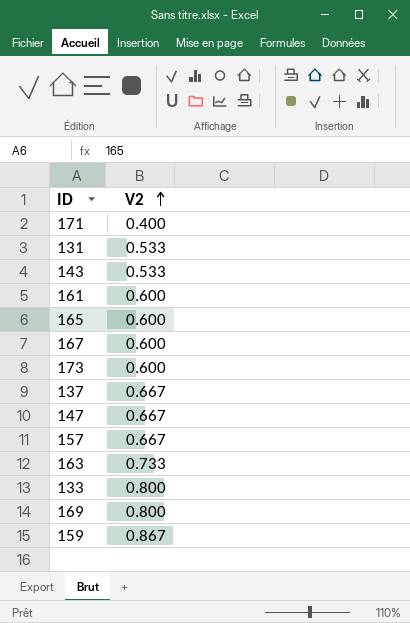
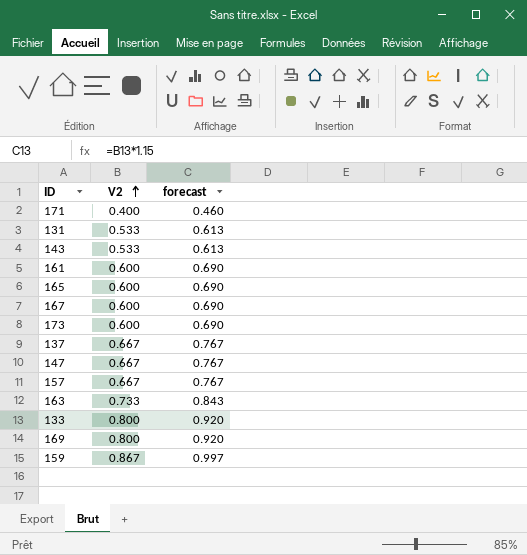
column forecast | formula: none -> [V2] * 1.15

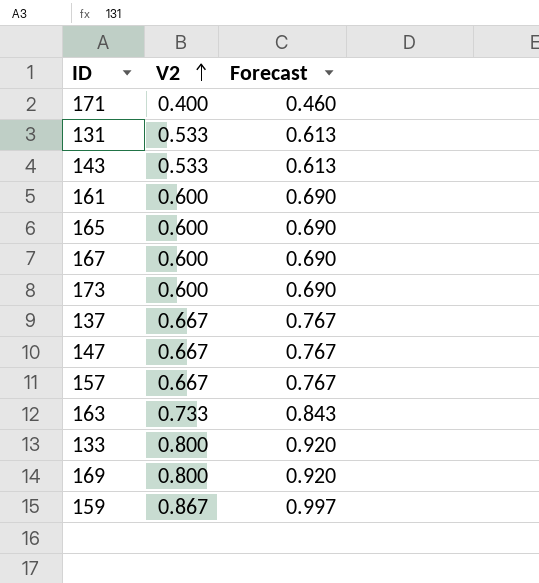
column name: forecast -> Forecast

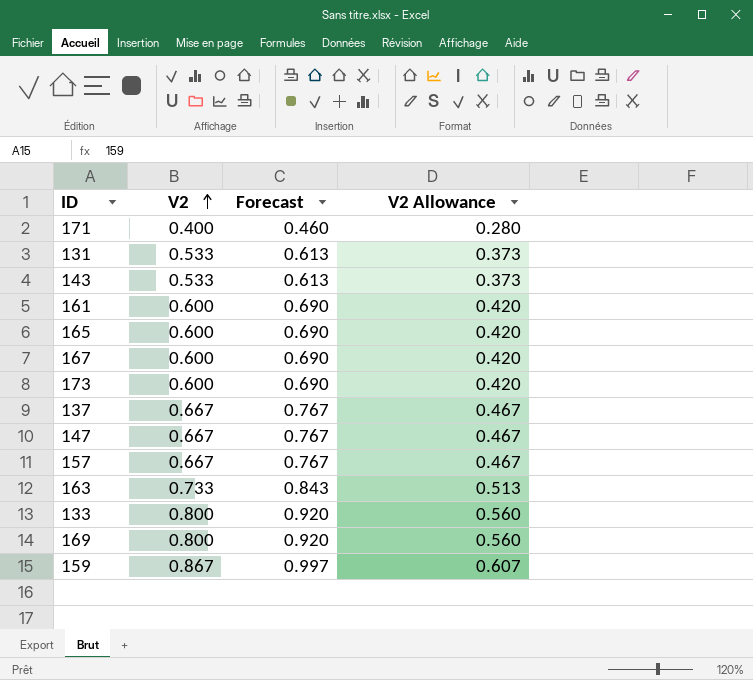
column V2 Allowance | formula: none -> [V2] * 0.7

